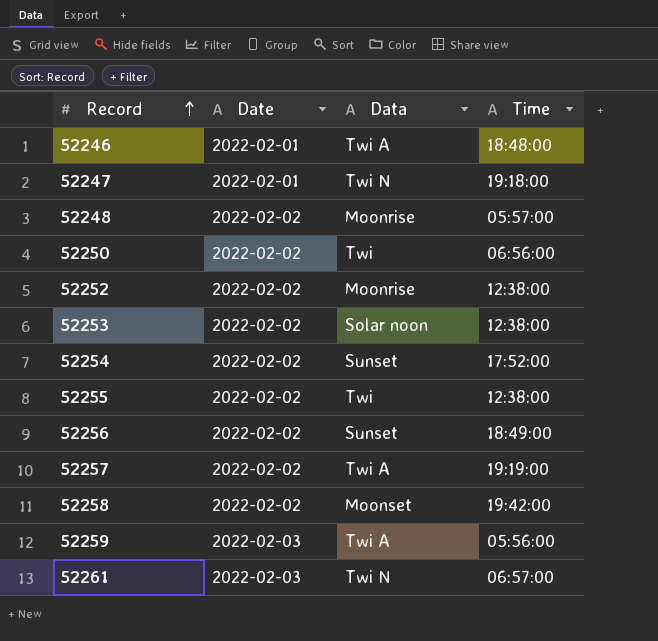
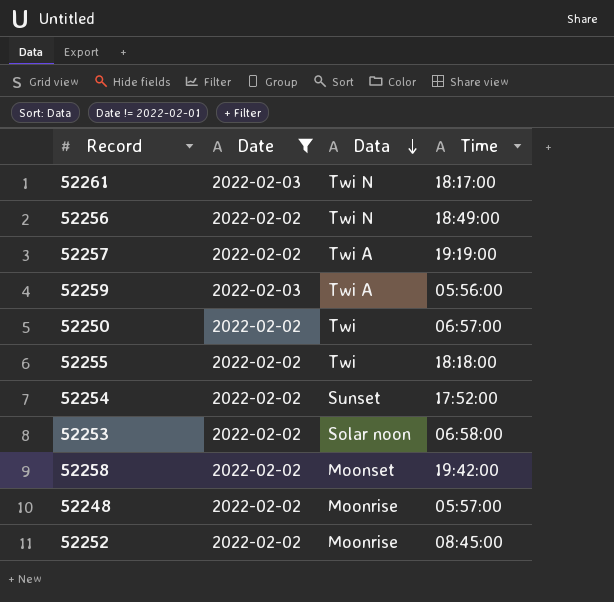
filter: none -> Date != 2022-02-01
row order: Record ascending -> Data descending
52261 | Time: 06:57:00 -> 18:17:00
52256 | Data: Sunset -> Twi N
52250 | Time: 06:56:00 -> 06:57:00
52255 | Time: 12:38:00 -> 18:18:00
52253 | Time: 12:38:00 -> 06:58:00
52252 | Time: 12:38:00 -> 08:45:00

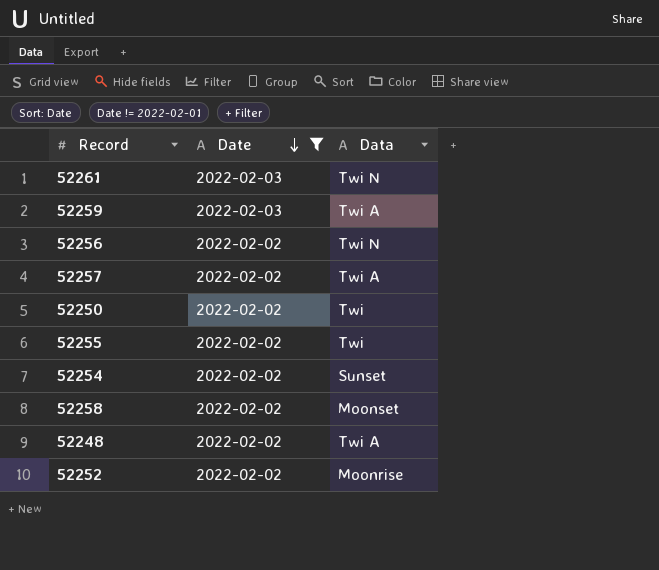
row order: Data descending -> Date descending
column Time | position: 4 -> none
row 52253: 2022-02-02 | Solar noon | 06:58:00 -> none
52248 | Data: Moonrise -> Twi A

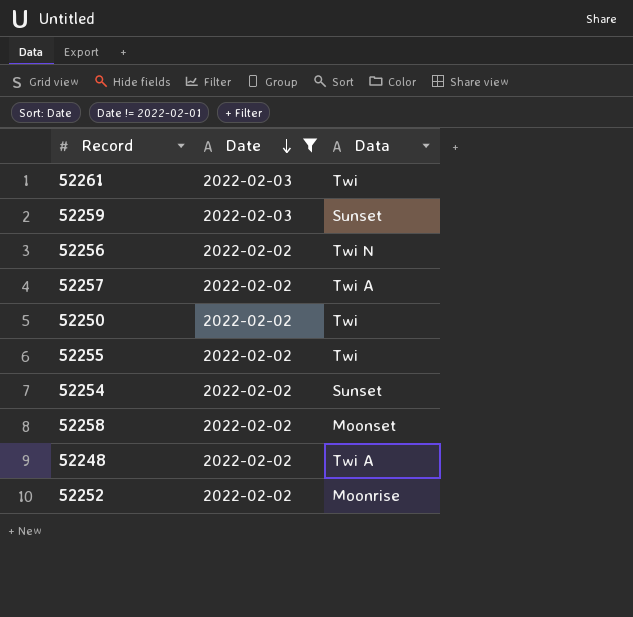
52261 | Data: Twi N -> Twi
52259 | Data: Twi A -> Sunset

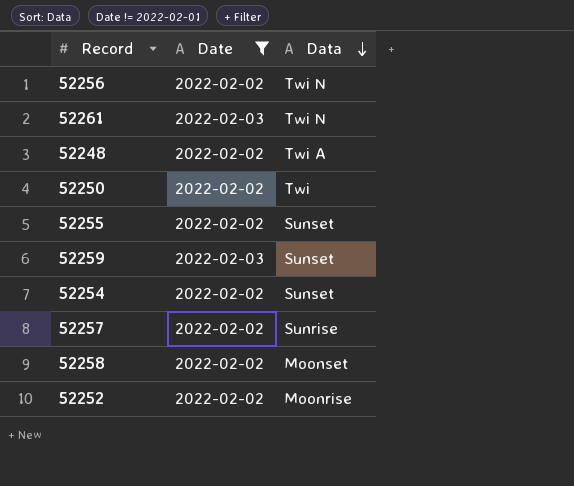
row order: Date descending -> Data descending
52261 | Data: Twi -> Twi N
52255 | Data: Twi -> Sunset
52257 | Data: Twi A -> Sunrise

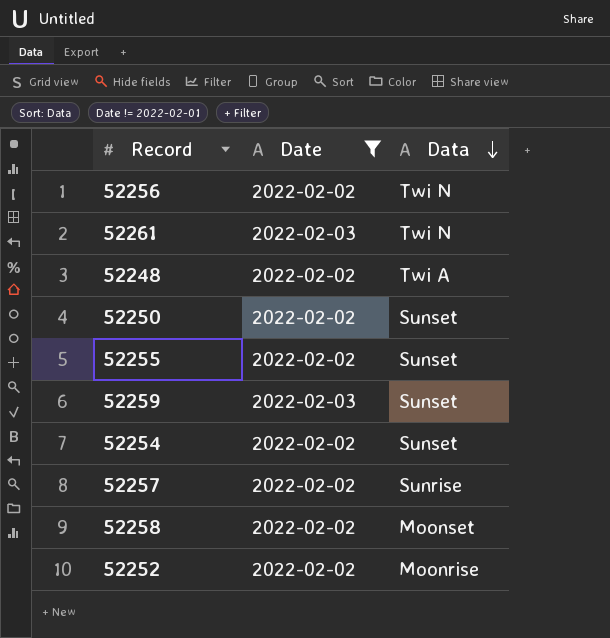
52250 | Data: Twi -> Sunset

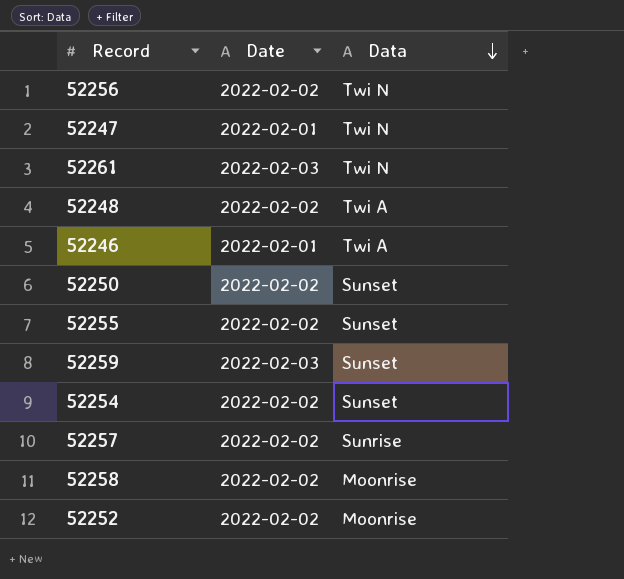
filter: Date != 2022-02-01 -> none
52258 | Data: Moonset -> Moonrise

